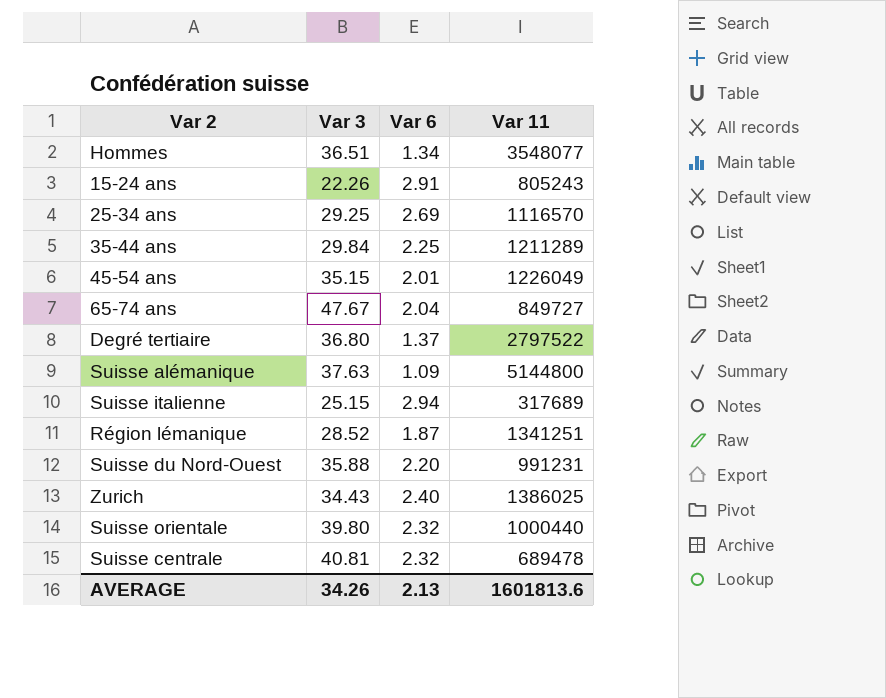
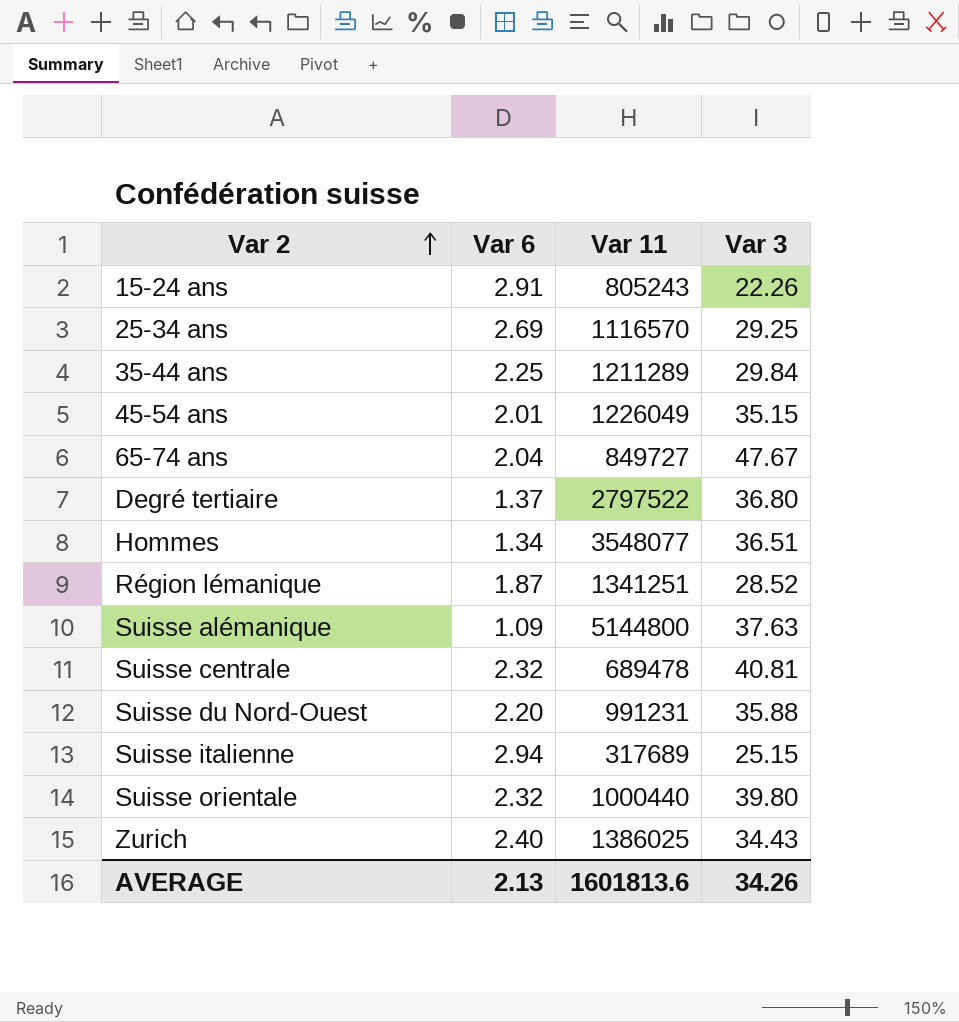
row order: none -> Var 2 ascending
column Var 3 | position: 2 -> 4

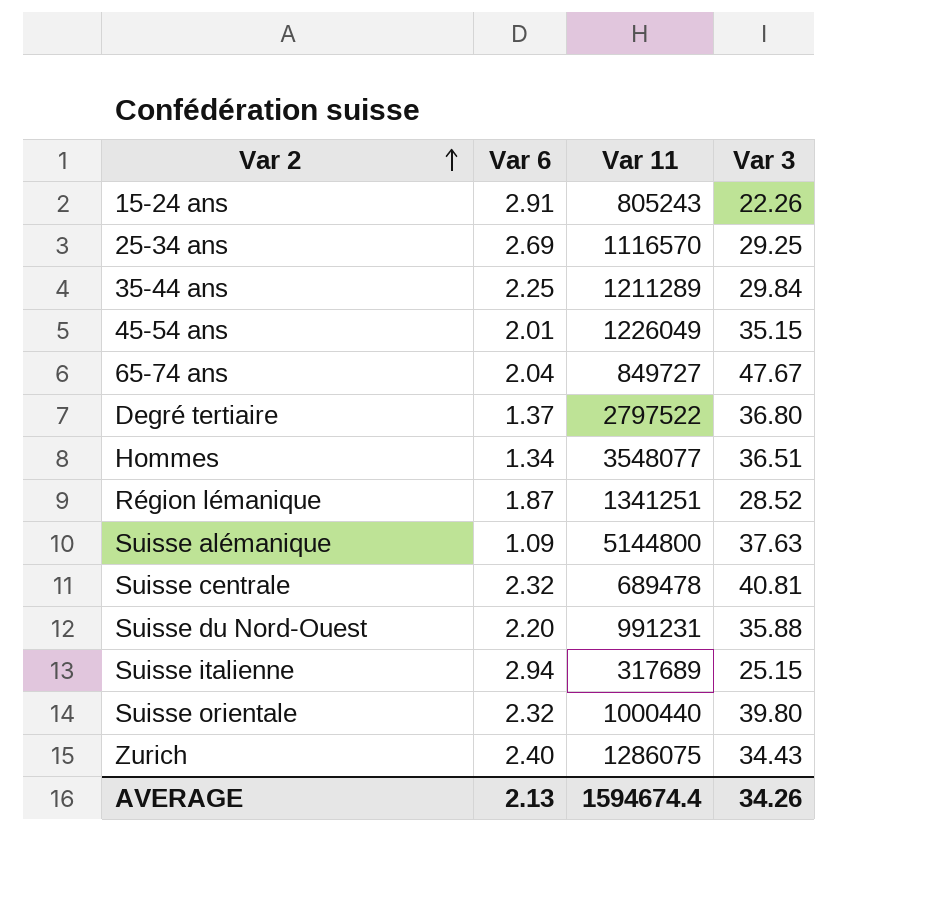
Zurich | Var 11: 1386025 -> 1286075
AVERAGE | Var 11: 1601813.6 -> 1594674.4

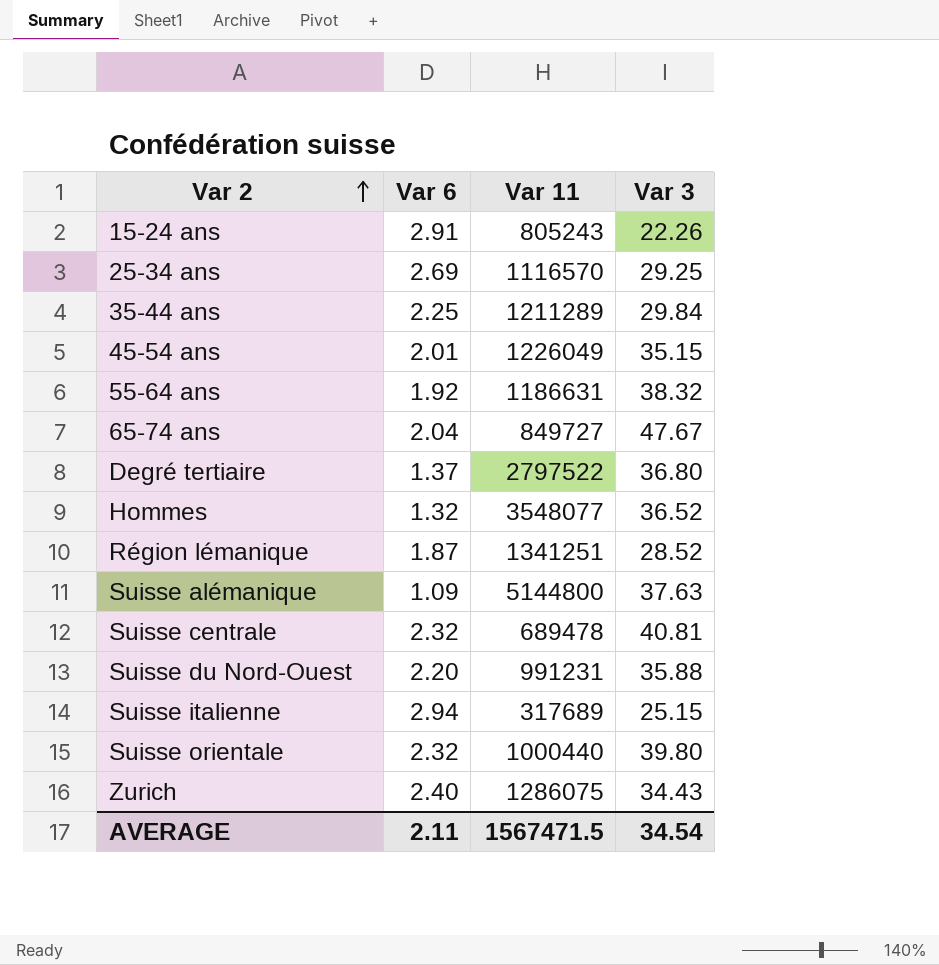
row 55-64 ans: none -> 1.92 | 1186631 | 38.32
Hommes | Var 6: 1.34 -> 1.32
Hommes | Var 3: 36.51 -> 36.52
AVERAGE | Var 6: 2.13 -> 2.11
AVERAGE | Var 11: 1594674.4 -> 1567471.5
AVERAGE | Var 3: 34.26 -> 34.54

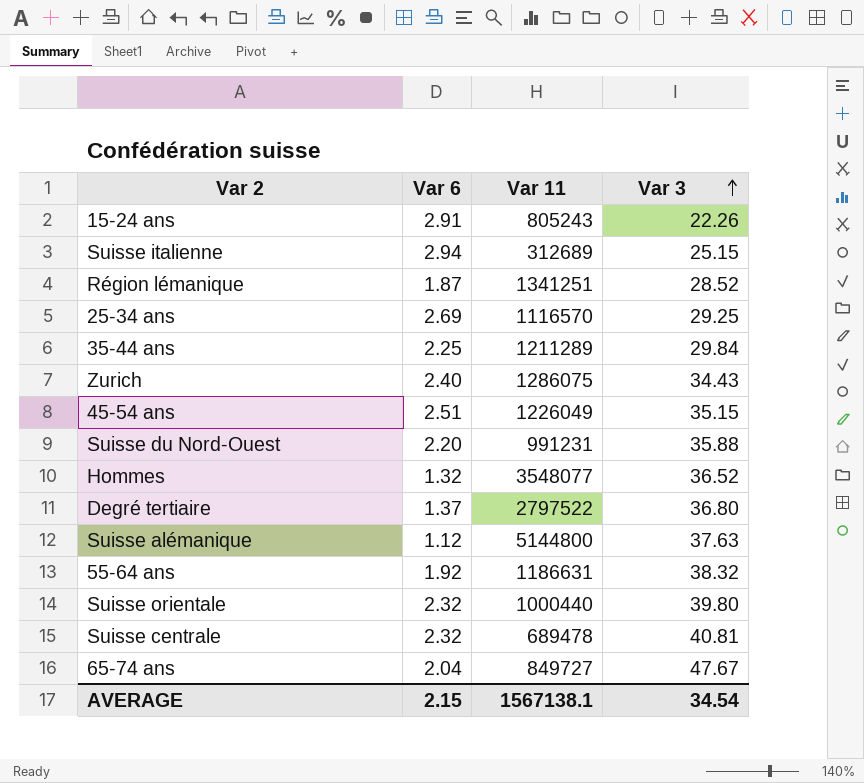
row order: Var 2 ascending -> Var 3 ascending
Suisse italienne | Var 11: 317689 -> 312689
45-54 ans | Var 6: 2.01 -> 2.51
Suisse alémanique | Var 6: 1.09 -> 1.12
AVERAGE | Var 6: 2.11 -> 2.15
AVERAGE | Var 11: 1567471.5 -> 1567138.1

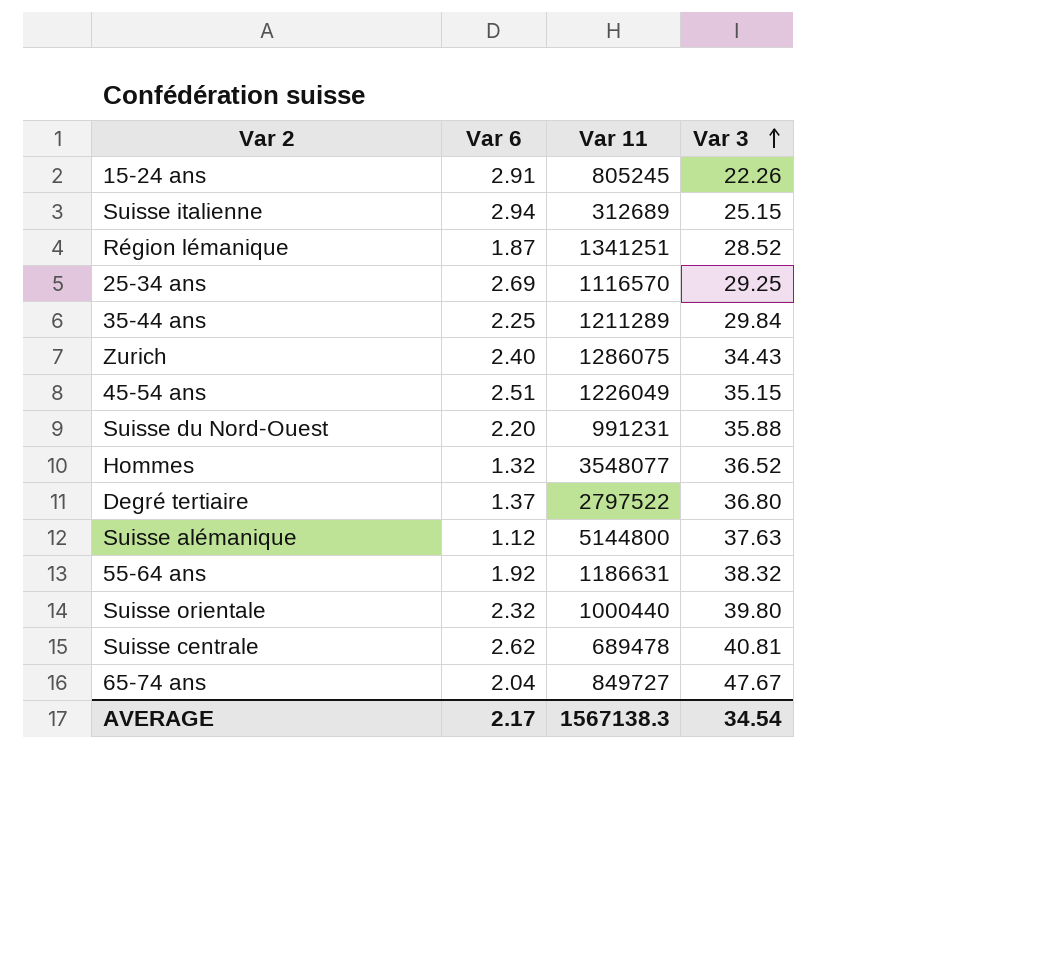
15-24 ans | Var 11: 805243 -> 805245
Suisse centrale | Var 6: 2.32 -> 2.62
AVERAGE | Var 6: 2.15 -> 2.17
AVERAGE | Var 11: 1567138.1 -> 1567138.3

